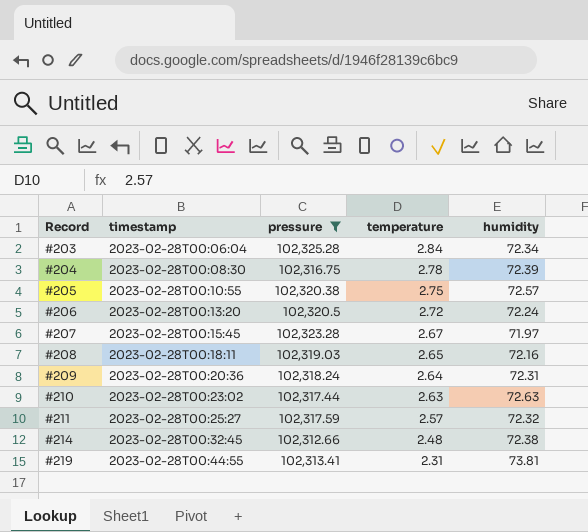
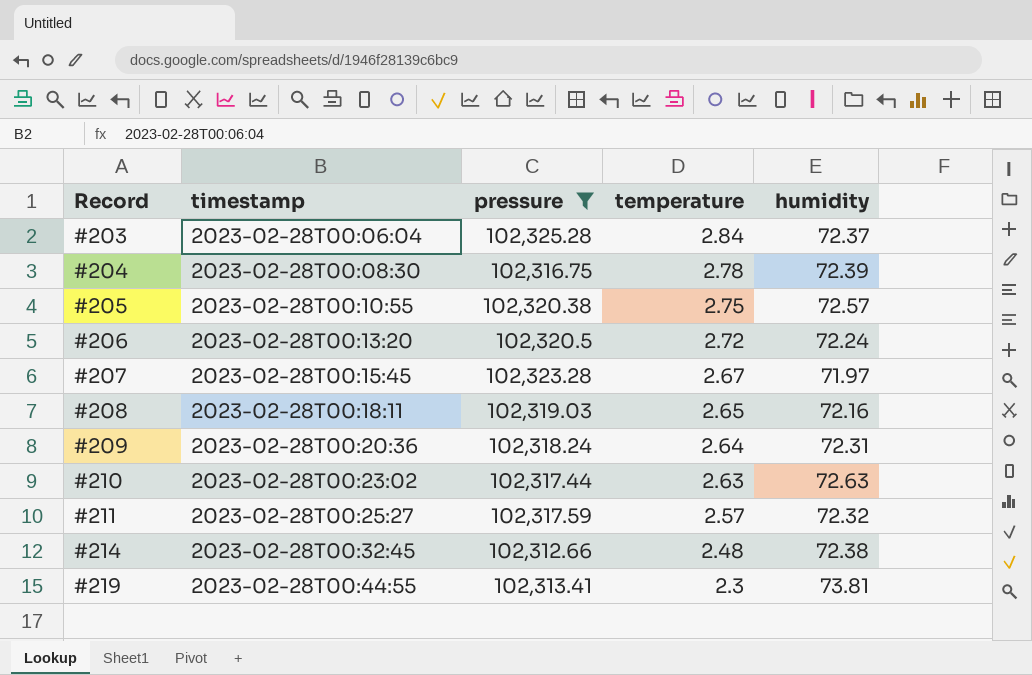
#203 | humidity: 72.34 -> 72.37
#219 | temperature: 2.31 -> 2.3

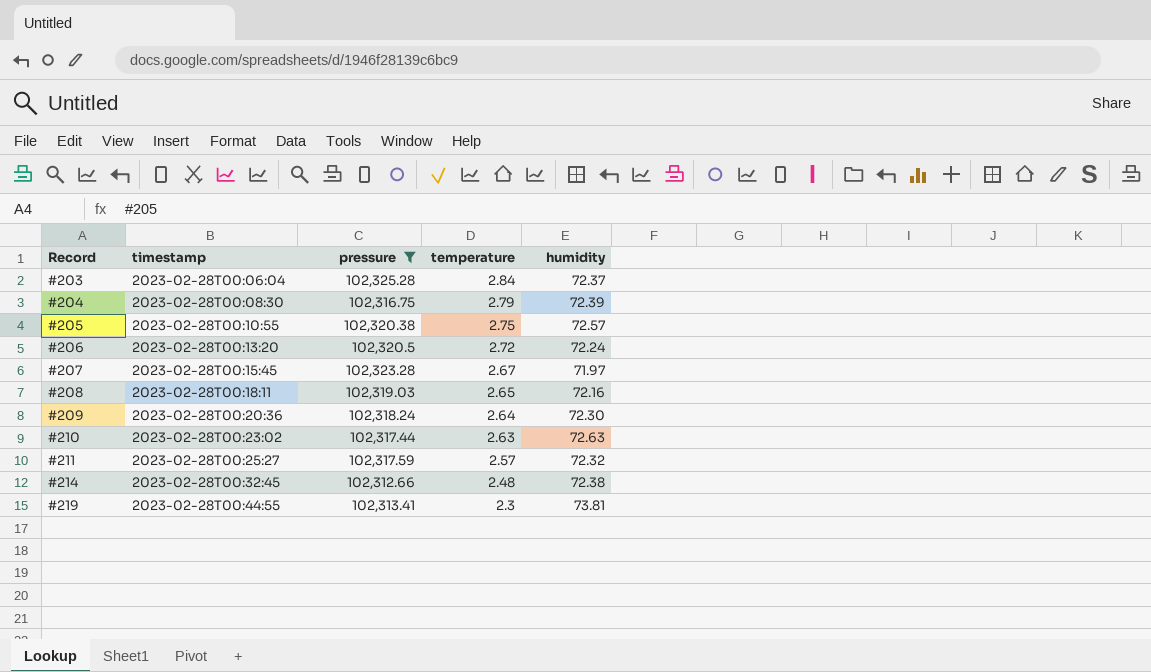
#204 | temperature: 2.78 -> 2.79
#209 | humidity: 72.31 -> 72.30

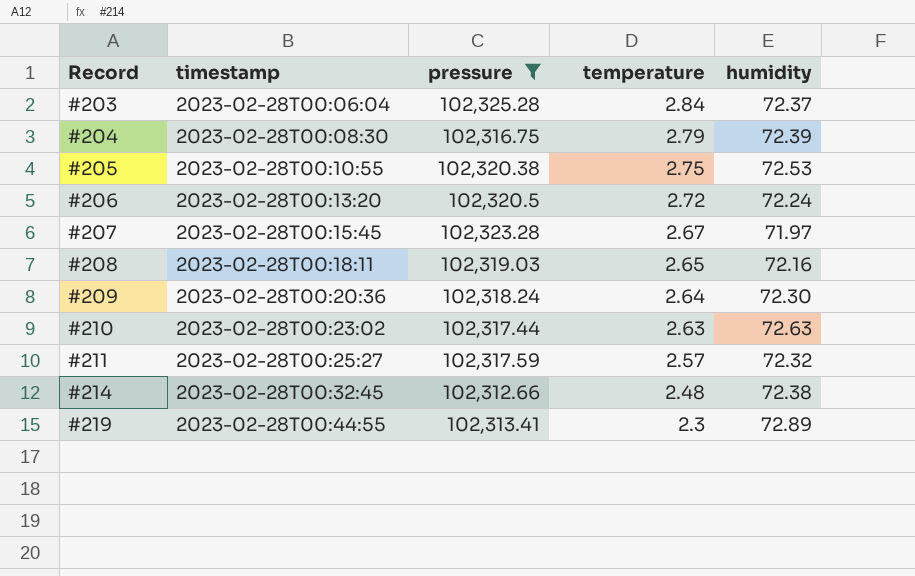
#205 | humidity: 72.57 -> 72.53
#219 | humidity: 73.81 -> 72.89

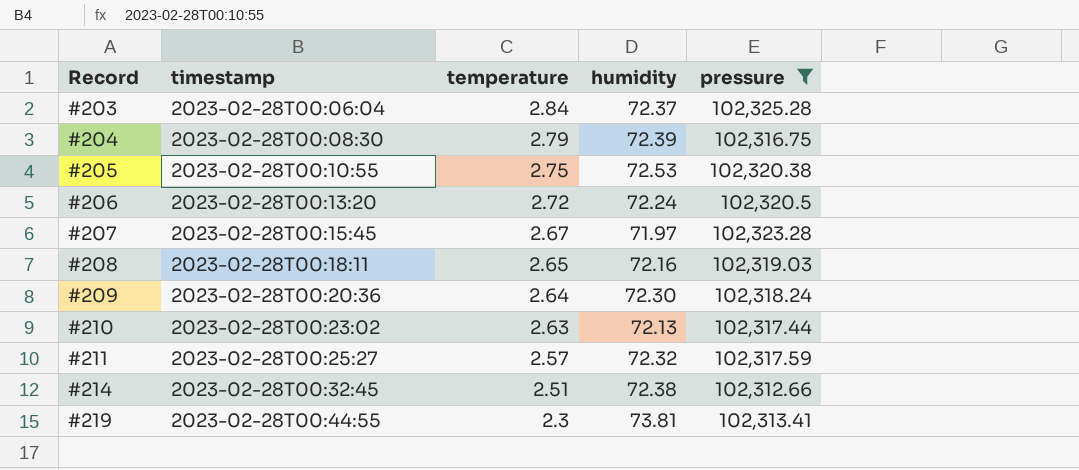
column pressure | position: 3 -> 5
#210 | humidity: 72.63 -> 72.13
#214 | temperature: 2.48 -> 2.51
#219 | humidity: 72.89 -> 73.81

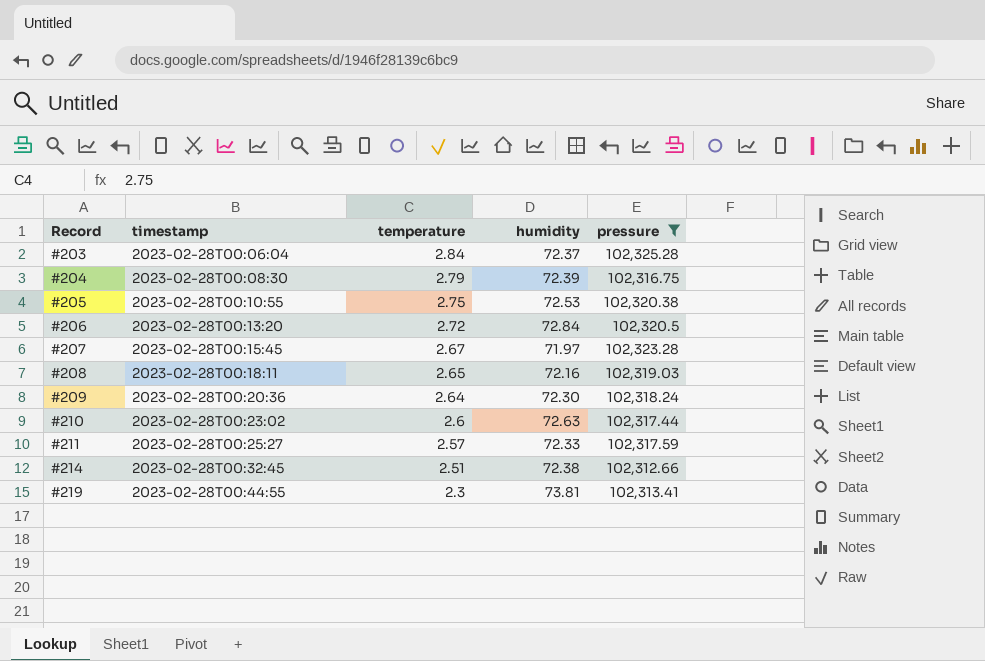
#206 | humidity: 72.24 -> 72.84
#210 | temperature: 2.63 -> 2.6
#210 | humidity: 72.13 -> 72.63
#211 | humidity: 72.32 -> 72.33

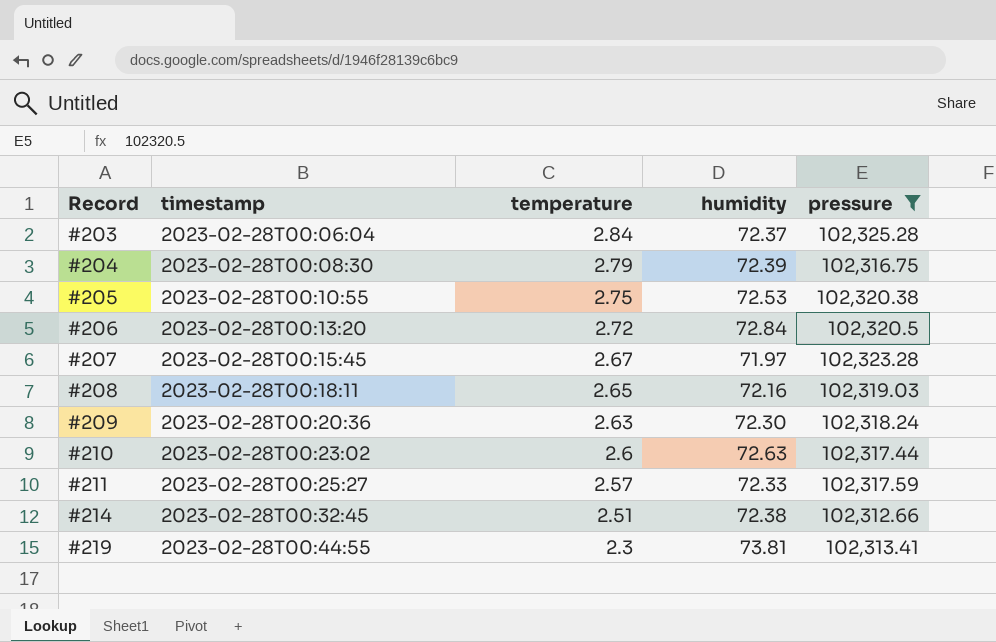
#209 | temperature: 2.64 -> 2.63

